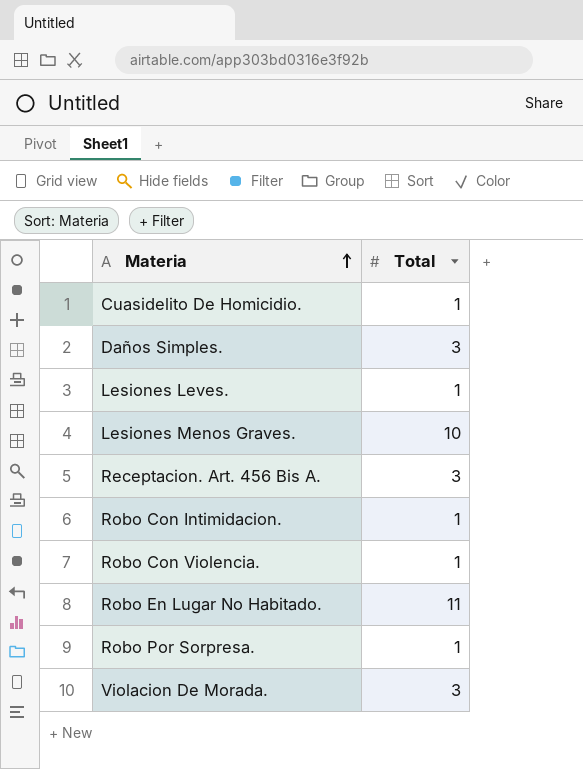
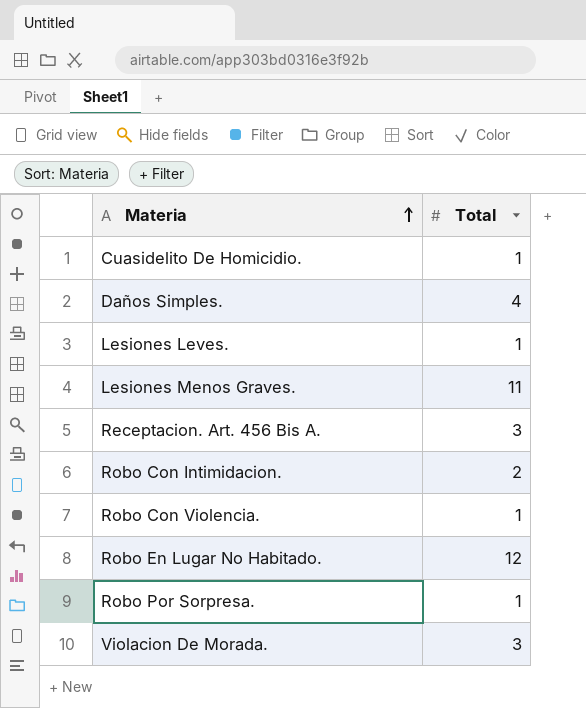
Daños Simples. | Total: 3 -> 4
Lesiones Menos Graves. | Total: 10 -> 11
Robo Con Intimidacion. | Total: 1 -> 2
Robo En Lugar No Habitado. | Total: 11 -> 12

